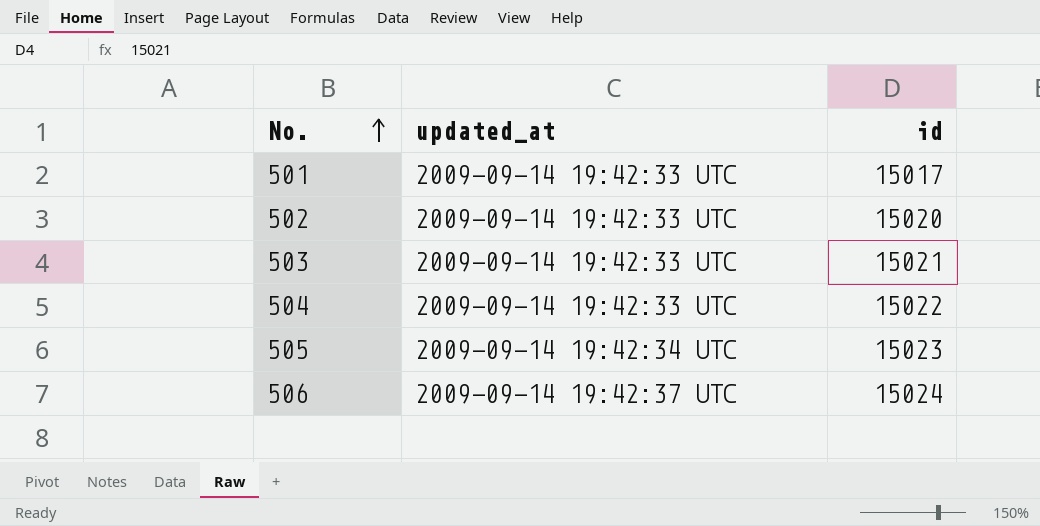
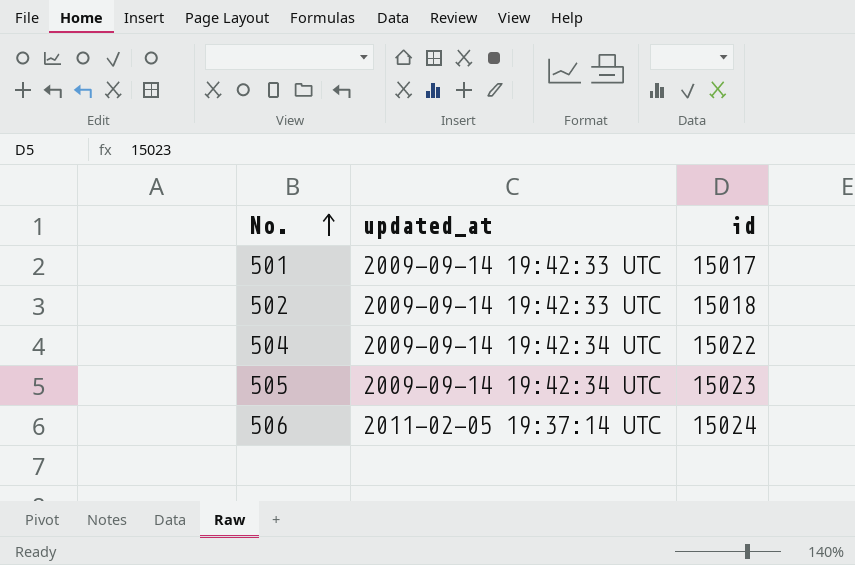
row 503: 2009-09-14 19:42:33 UTC | 15021 -> none
502 | id: 15020 -> 15018
504 | updated_at: 2009-09-14 19:42:33 UTC -> 2009-09-14 19:42:34 UTC
506 | updated_at: 2009-09-14 19:42:37 UTC -> 2011-02-05 19:37:14 UTC

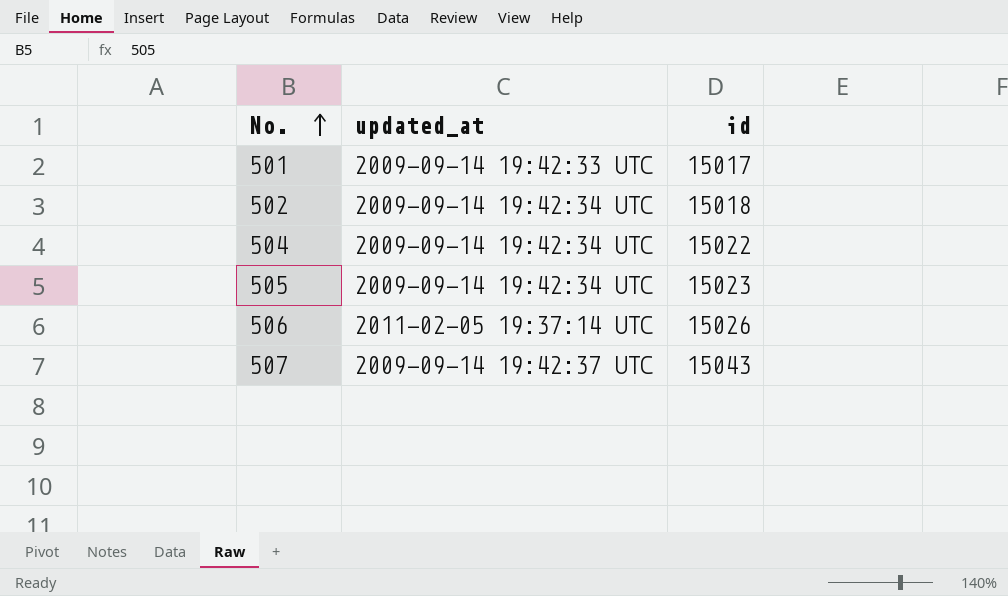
502 | updated_at: 2009-09-14 19:42:33 UTC -> 2009-09-14 19:42:34 UTC
506 | id: 15024 -> 15026
row 507: none -> 2009-09-14 19:42:37 UTC | 15043

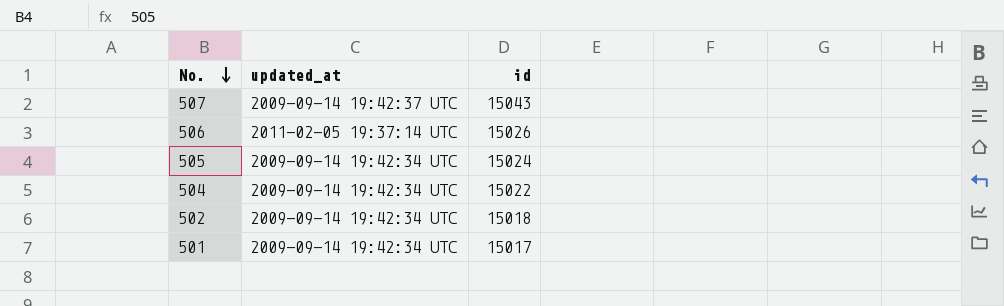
row order: No. ascending -> No. descending
505 | id: 15023 -> 15024
501 | updated_at: 2009-09-14 19:42:33 UTC -> 2009-09-14 19:42:34 UTC

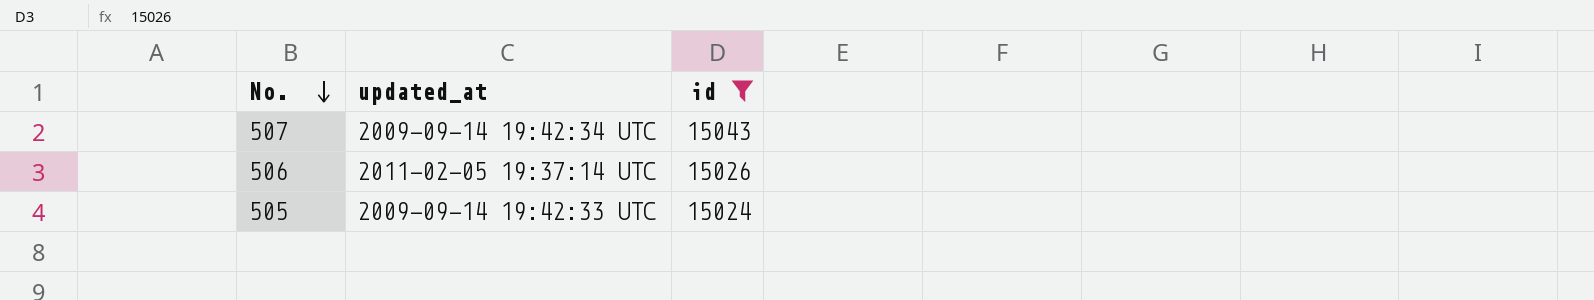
filter: none -> id >= 15024
507 | updated_at: 2009-09-14 19:42:37 UTC -> 2009-09-14 19:42:34 UTC
505 | updated_at: 2009-09-14 19:42:34 UTC -> 2009-09-14 19:42:33 UTC

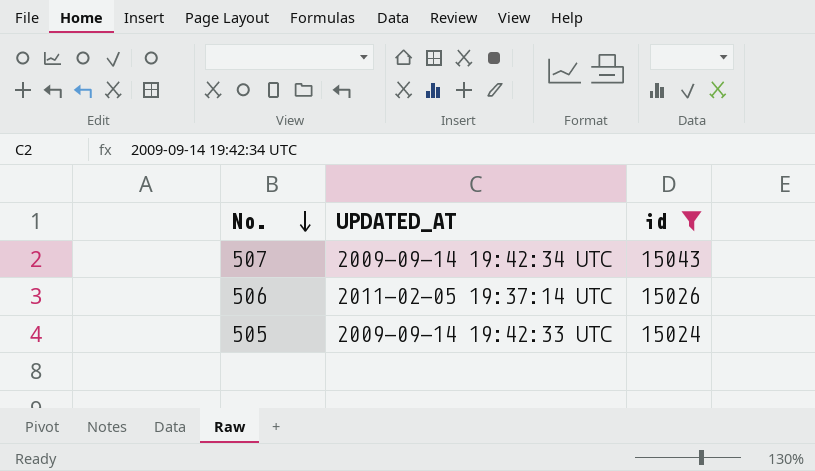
column name: updated_at -> UPDATED_AT

